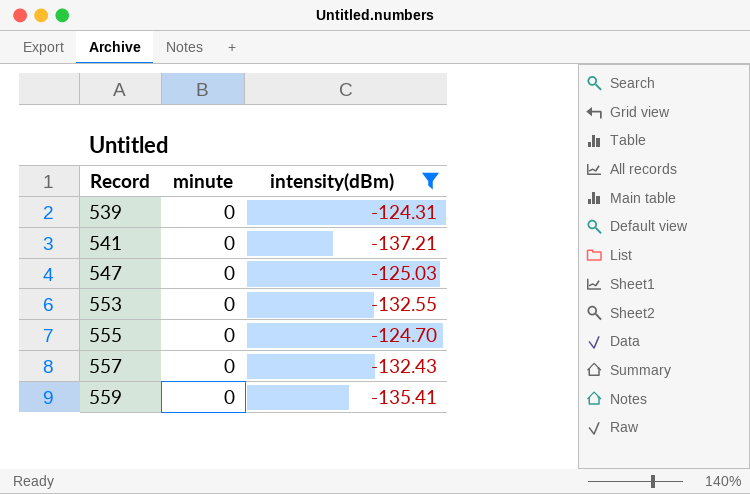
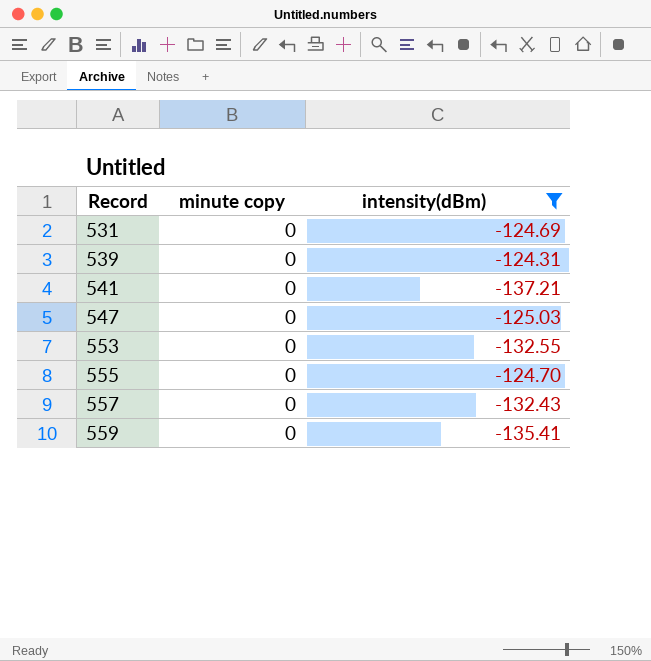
column name: minute -> minute copy
row 531: none -> 0 | -124.69

